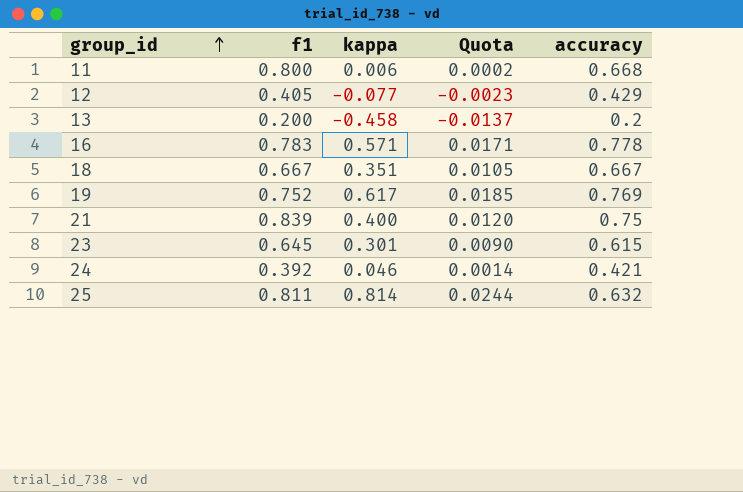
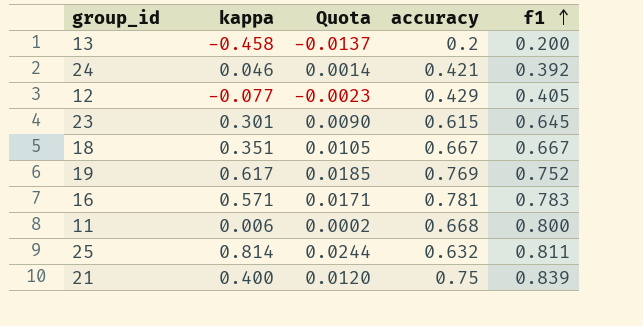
row order: group_id ascending -> f1 ascending
column f1 | position: 2 -> 5
16 | accuracy: 0.778 -> 0.781

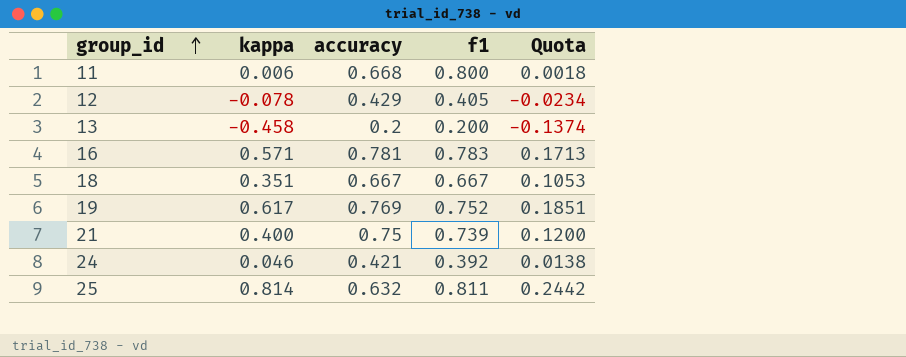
row order: f1 ascending -> group_id ascending
column Quota | formula: [kappa] * 0.03 -> [kappa] * 0.3
column Quota | position: 3 -> 5
row 23: 0.301 | 0.0090 | 0.615 | 0.645 -> none
12 | kappa: -0.077 -> -0.078
21 | f1: 0.839 -> 0.739

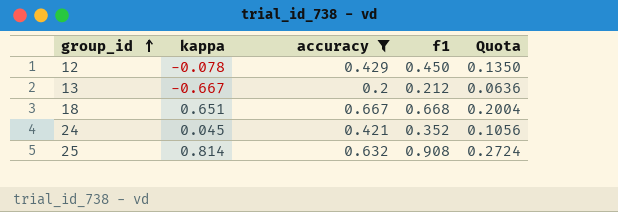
filter: none -> accuracy <= 0.667
column Quota | formula: [kappa] * 0.3 -> [f1] * 0.3
12 | f1: 0.405 -> 0.450
13 | kappa: -0.458 -> -0.667
13 | f1: 0.200 -> 0.212
18 | kappa: 0.351 -> 0.651
18 | f1: 0.667 -> 0.668
24 | kappa: 0.046 -> 0.045
24 | f1: 0.392 -> 0.352
25 | f1: 0.811 -> 0.908

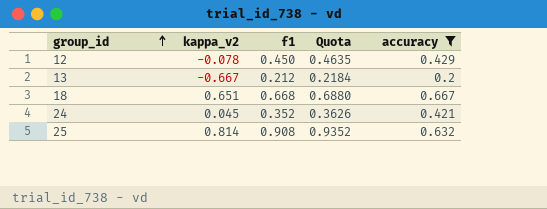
column name: kappa -> kappa_v2
column Quota | formula: [f1] * 0.3 -> [f1] * 1.03
column accuracy | position: 3 -> 5

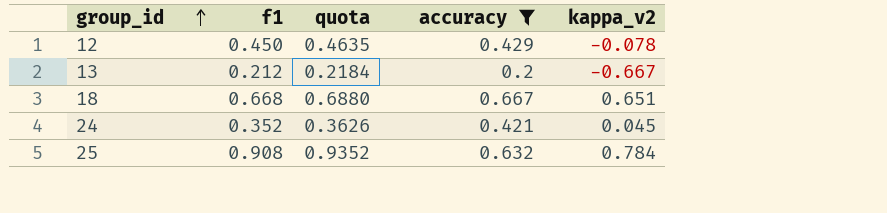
column name: Quota -> quota
column kappa_v2 | position: 2 -> 5
25 | kappa_v2: 0.814 -> 0.784

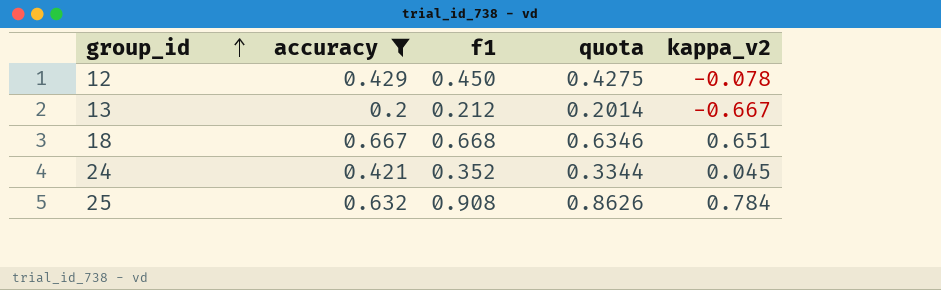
column accuracy | position: 4 -> 2
column quota | formula: [f1] * 1.03 -> [f1] * 0.95

